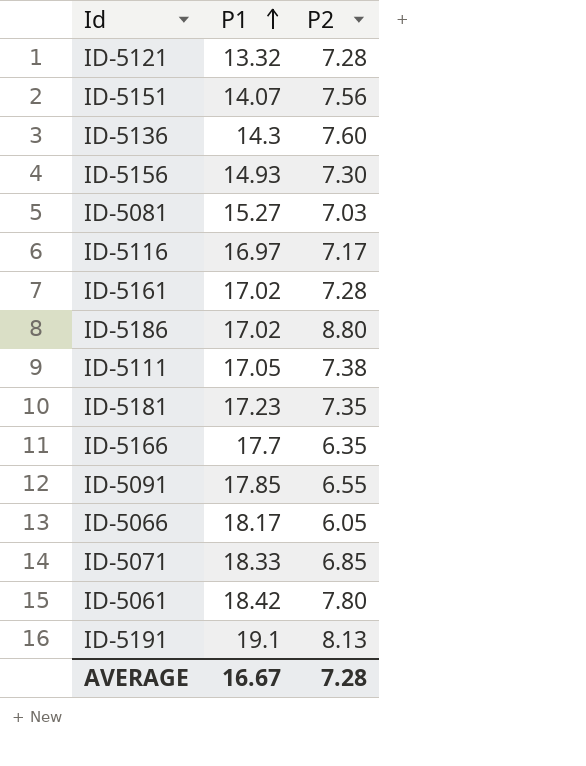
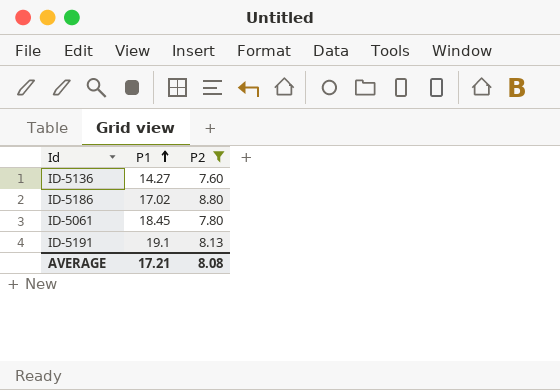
filter: none -> P2 >= 7.60
ID-5136 | P1: 14.3 -> 14.27
ID-5061 | P1: 18.42 -> 18.45
AVERAGE | P1: 16.67 -> 17.21
AVERAGE | P2: 7.28 -> 8.08

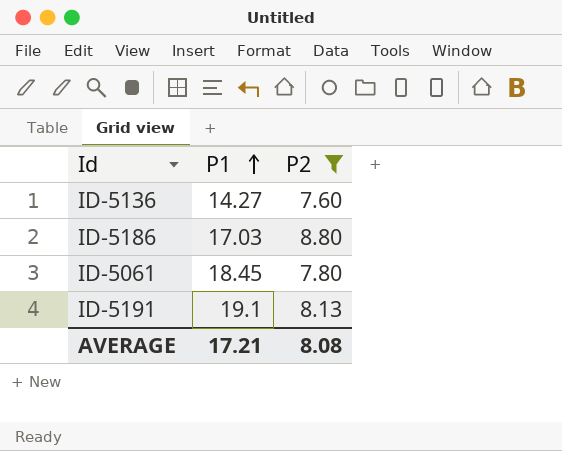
ID-5186 | P1: 17.02 -> 17.03

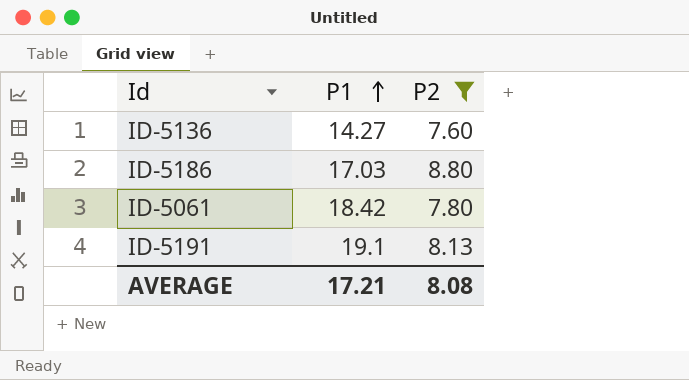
ID-5061 | P1: 18.45 -> 18.42

